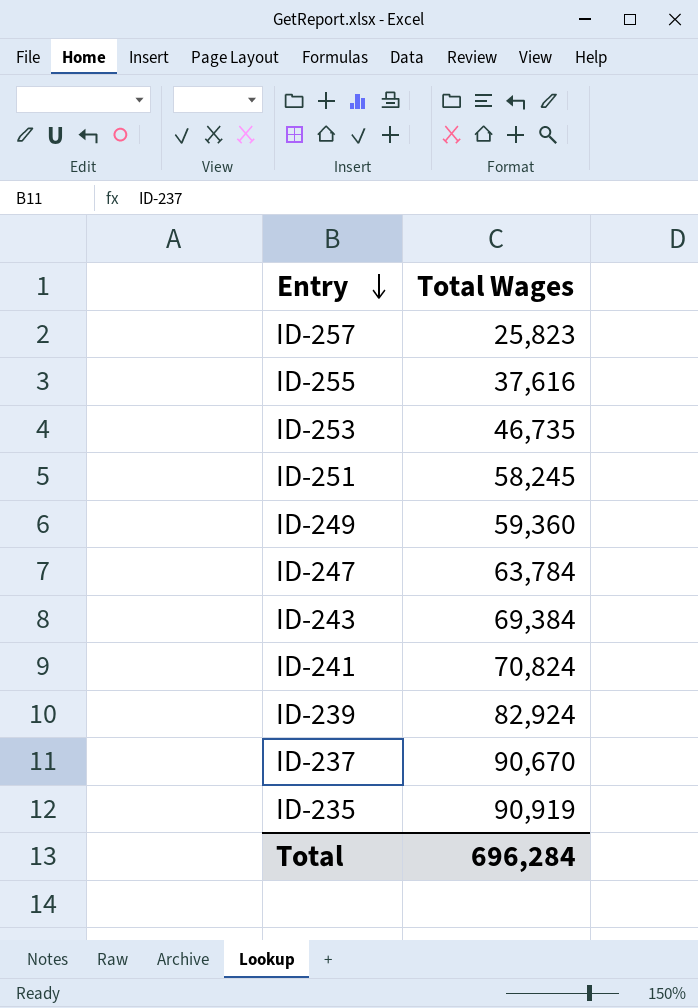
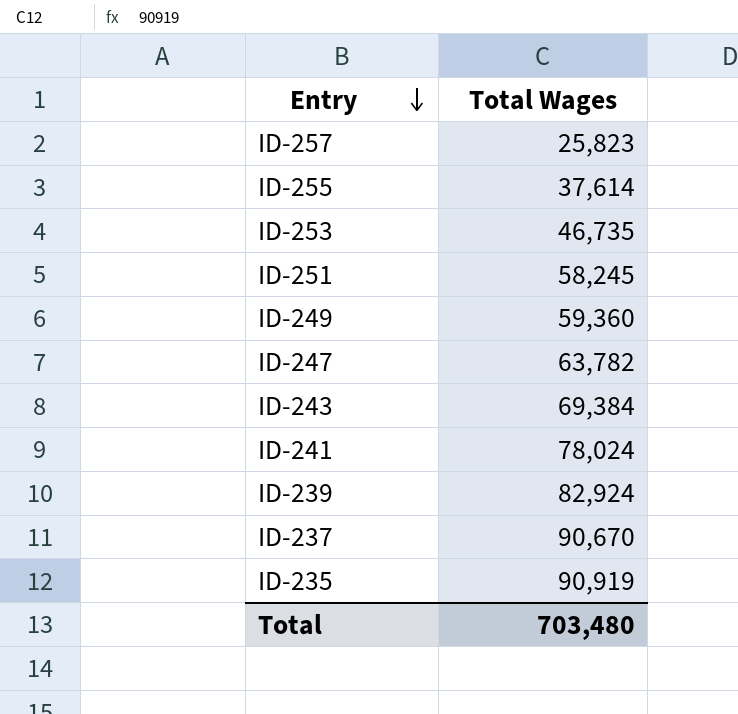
ID-255 | Total Wages: 37,616 -> 37,614
ID-247 | Total Wages: 63,784 -> 63,782
ID-241 | Total Wages: 70,824 -> 78,024
Total | Total Wages: 696,284 -> 703,480

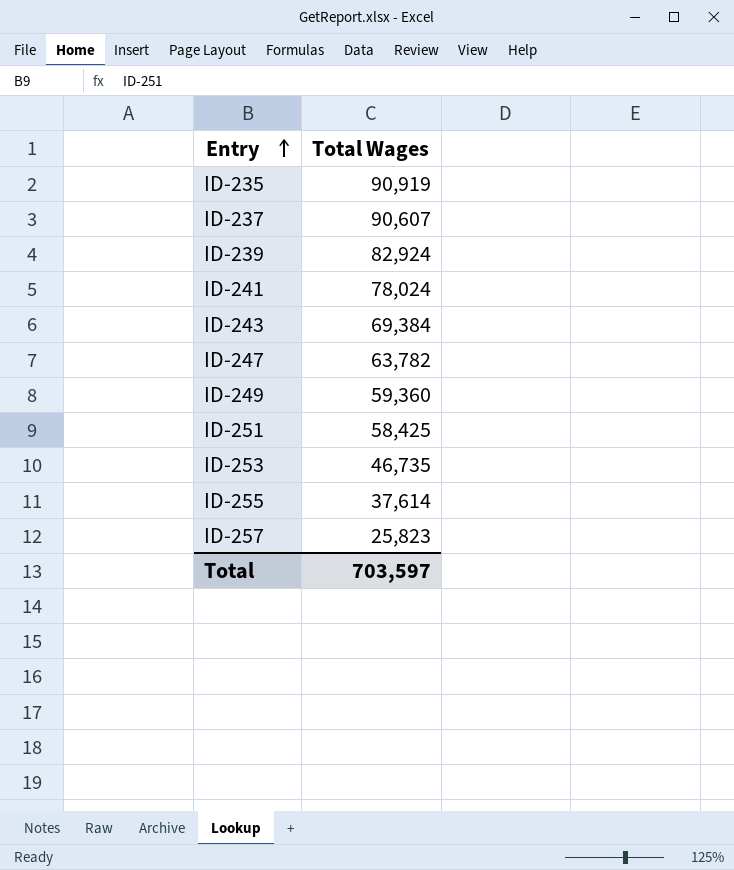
row order: Entry descending -> Entry ascending
ID-237 | Total Wages: 90,670 -> 90,607
ID-251 | Total Wages: 58,245 -> 58,425
Total | Total Wages: 703,480 -> 703,597

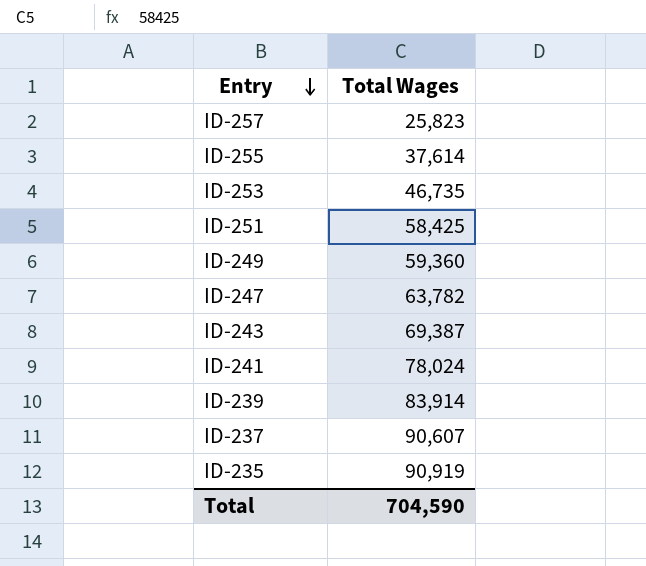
row order: Entry ascending -> Entry descending
ID-243 | Total Wages: 69,384 -> 69,387
ID-239 | Total Wages: 82,924 -> 83,914
Total | Total Wages: 703,597 -> 704,590

